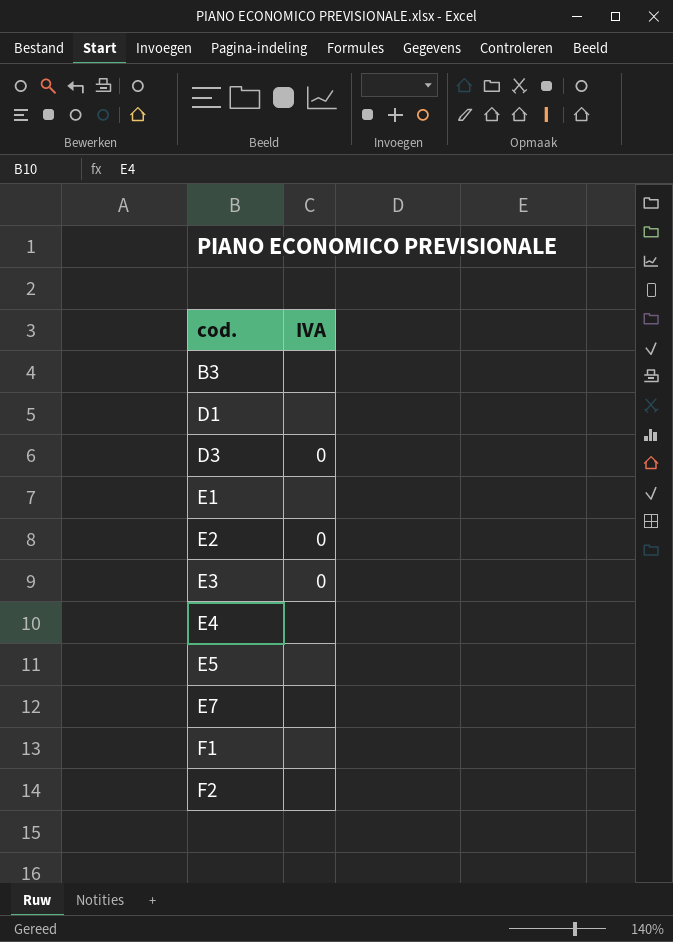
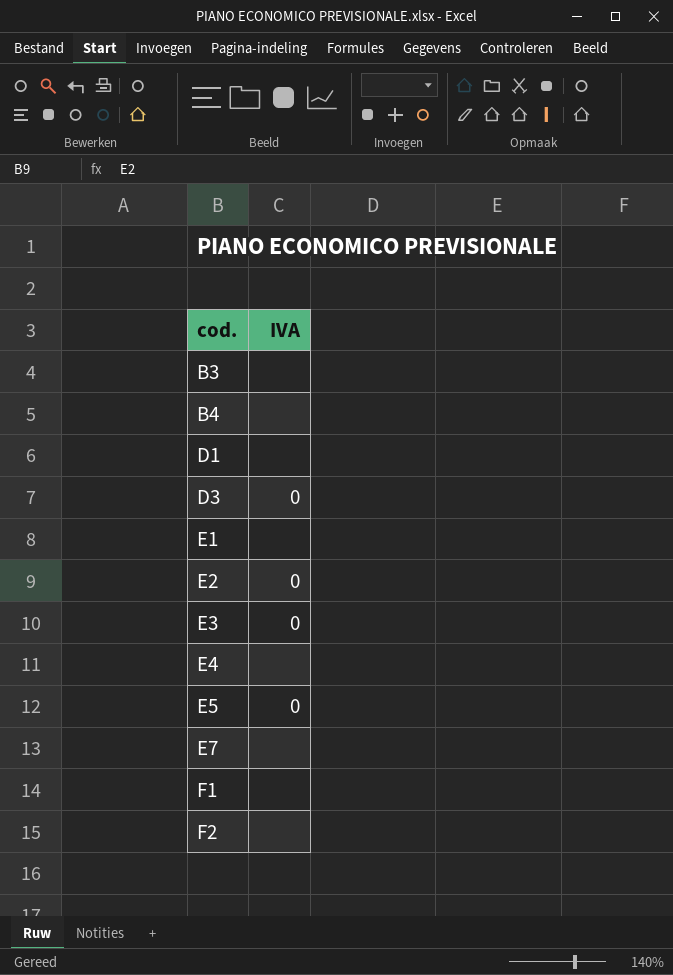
row B4: none -> none
E5 | IVA: none -> 0

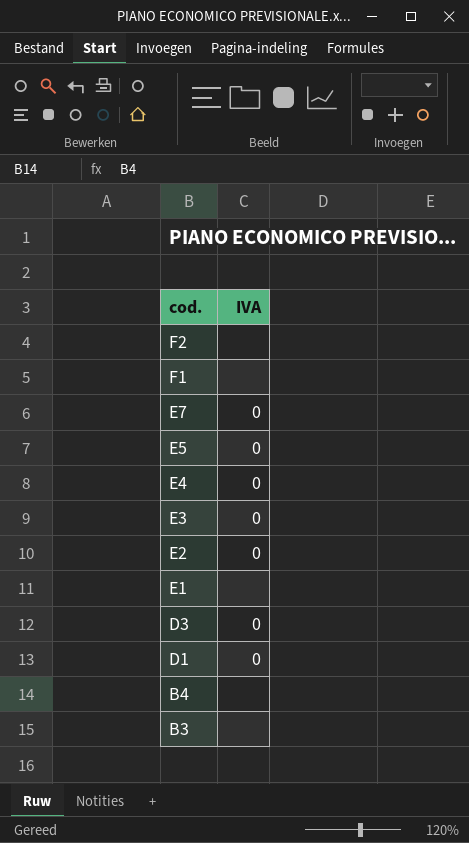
row order: cod. ascending -> cod. descending
E7 | IVA: none -> 0
E4 | IVA: none -> 0
D1 | IVA: none -> 0

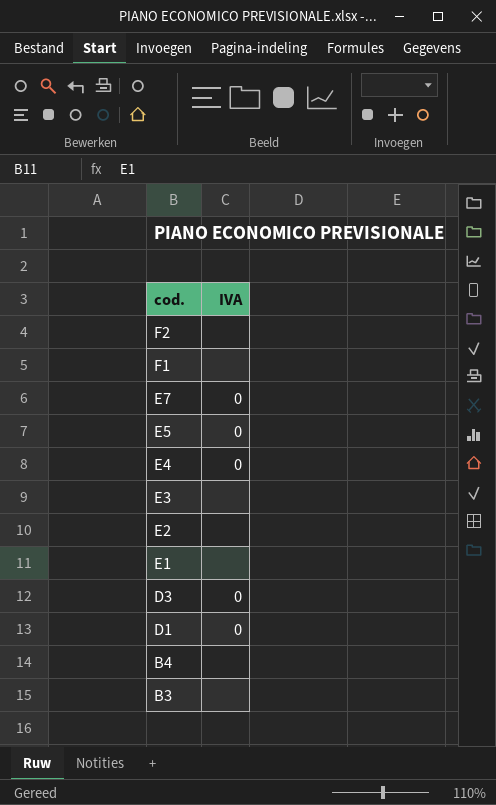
E3 | IVA: 0 -> none
E2 | IVA: 0 -> none

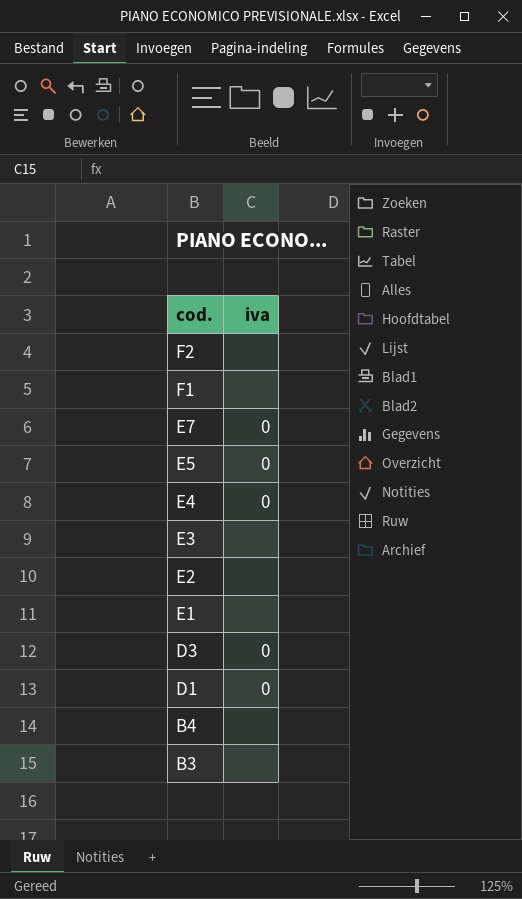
column name: IVA -> iva

